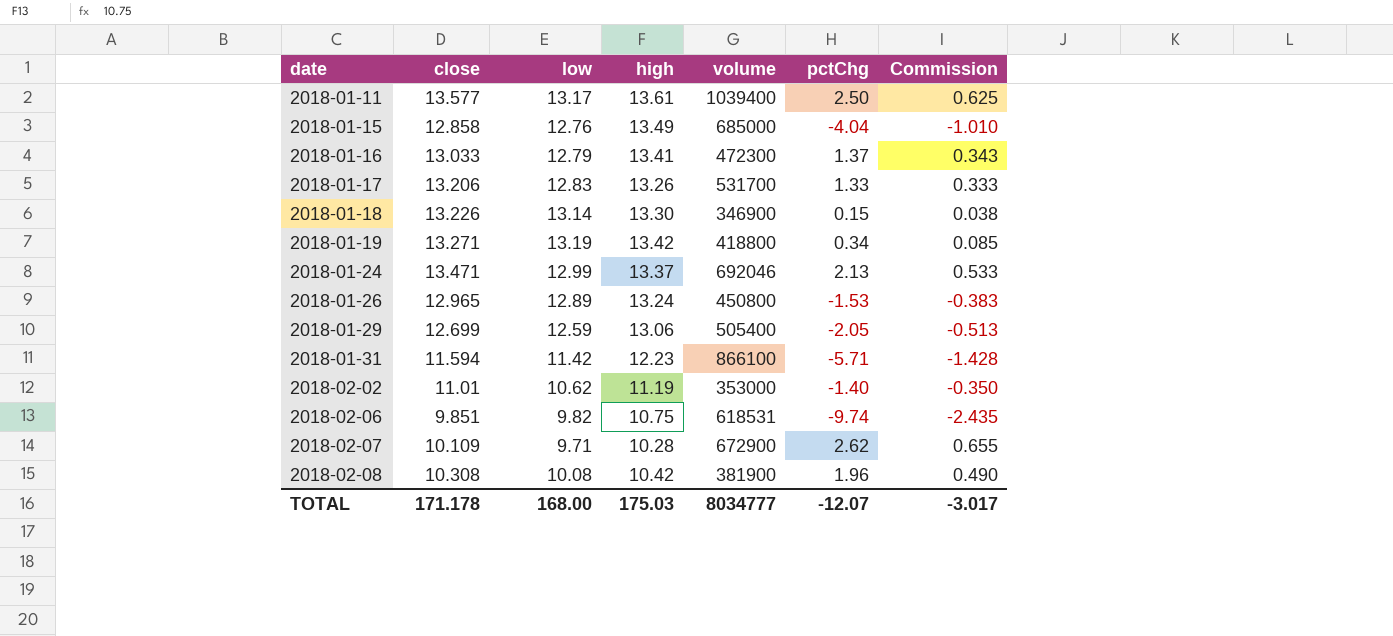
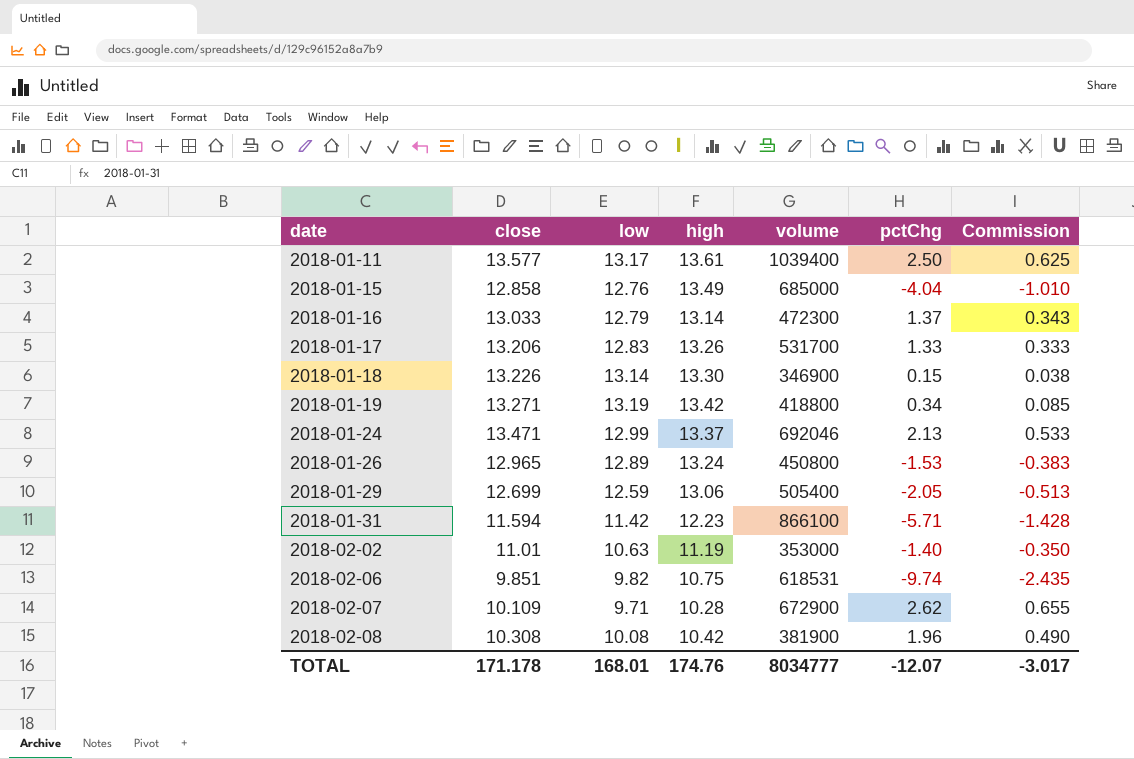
2018-01-16 | high: 13.41 -> 13.14
2018-02-02 | low: 10.62 -> 10.63
TOTAL | low: 168.00 -> 168.01
TOTAL | high: 175.03 -> 174.76

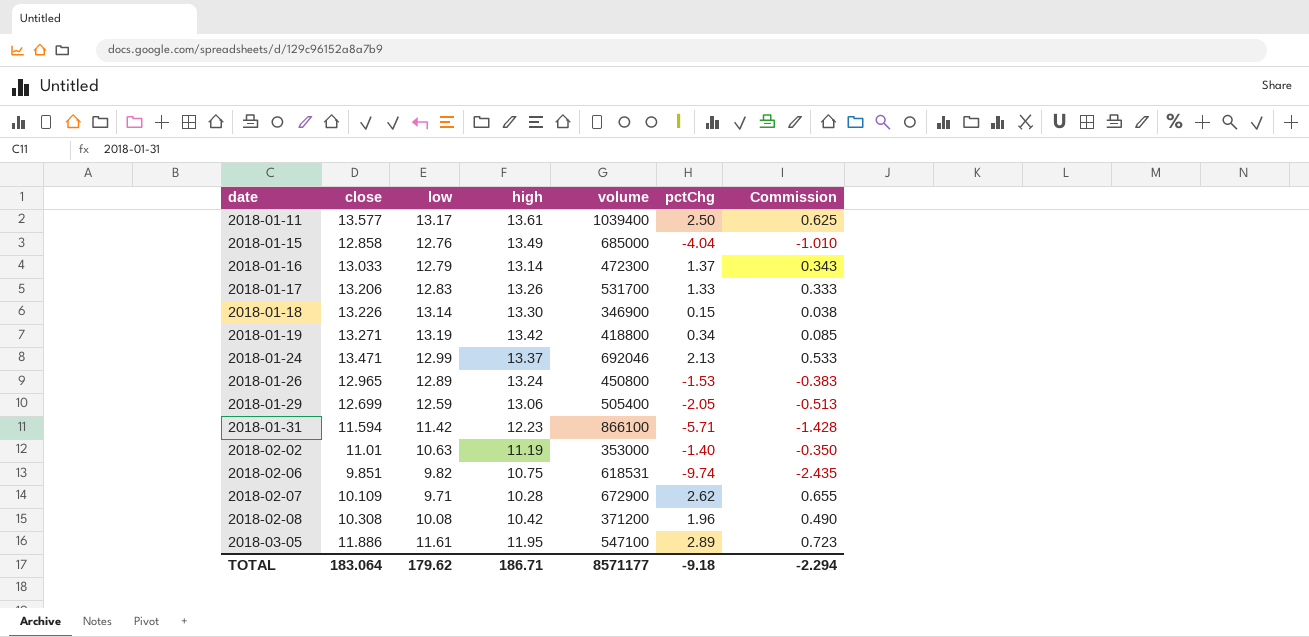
2018-02-08 | volume: 381900 -> 371200
row 2018-03-05: none -> 11.886 | 11.61 | 11.95 | 547100 | 2.89 | 0.723
TOTAL | close: 171.178 -> 183.064
TOTAL | low: 168.01 -> 179.62
TOTAL | high: 174.76 -> 186.71
TOTAL | volume: 8034777 -> 8571177
TOTAL | pctChg: -12.07 -> -9.18
TOTAL | Commission: -3.017 -> -2.294

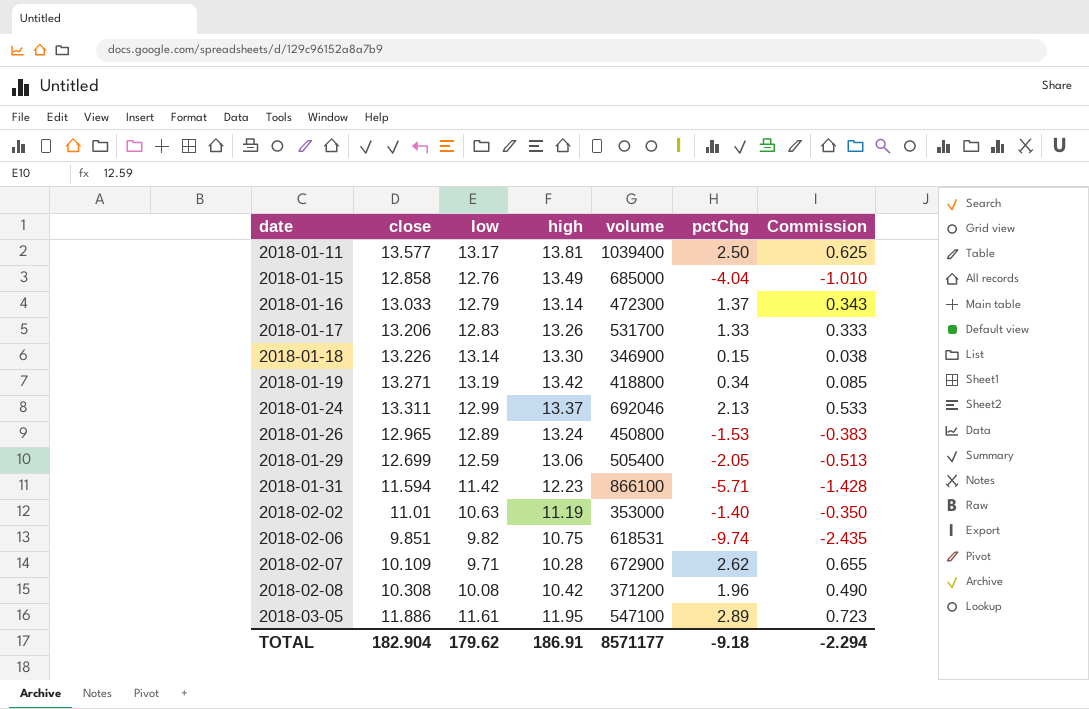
2018-01-11 | high: 13.61 -> 13.81
2018-01-24 | close: 13.471 -> 13.311
TOTAL | close: 183.064 -> 182.904
TOTAL | high: 186.71 -> 186.91

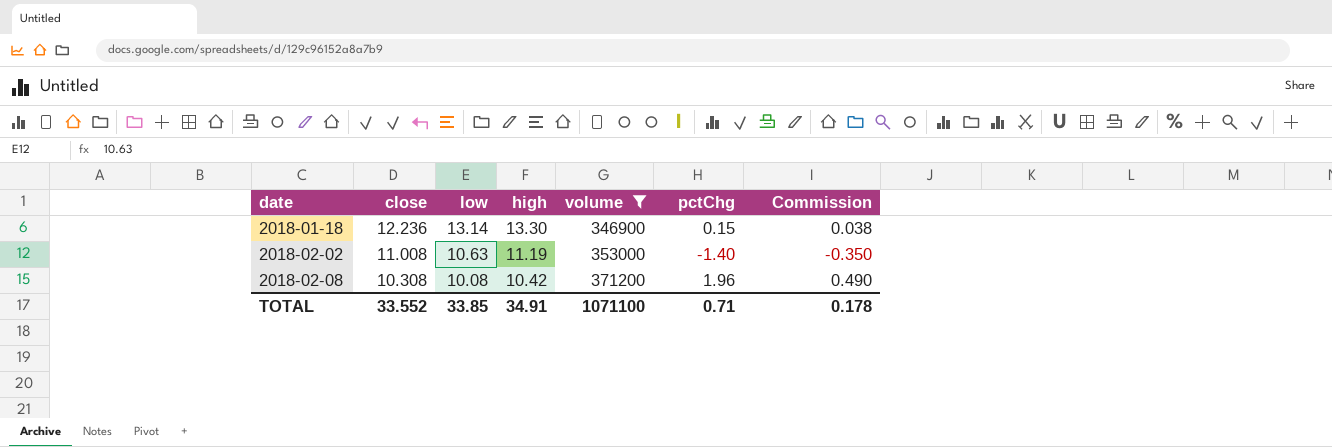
filter: none -> volume <= 371200
2018-01-18 | close: 13.226 -> 12.236
2018-02-02 | close: 11.01 -> 11.008
TOTAL | close: 182.904 -> 33.552
TOTAL | low: 179.62 -> 33.85
TOTAL | high: 186.91 -> 34.91
TOTAL | volume: 8571177 -> 1071100
TOTAL | pctChg: -9.18 -> 0.71
TOTAL | Commission: -2.294 -> 0.178

